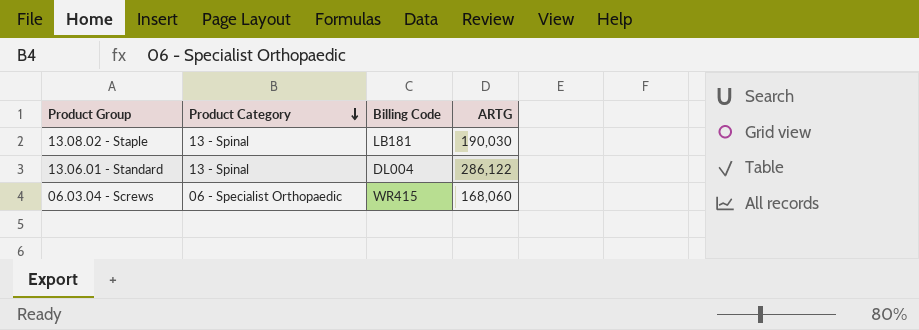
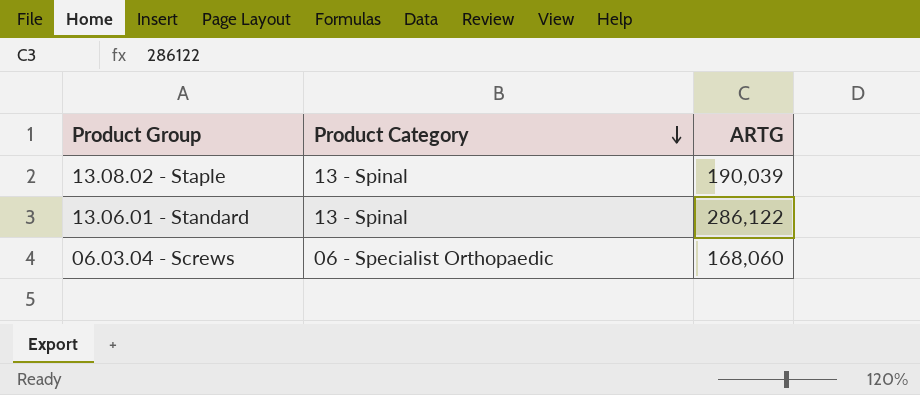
column Billing Code | position: 3 -> none
13.08.02 - Staple | ARTG: 190,030 -> 190,039

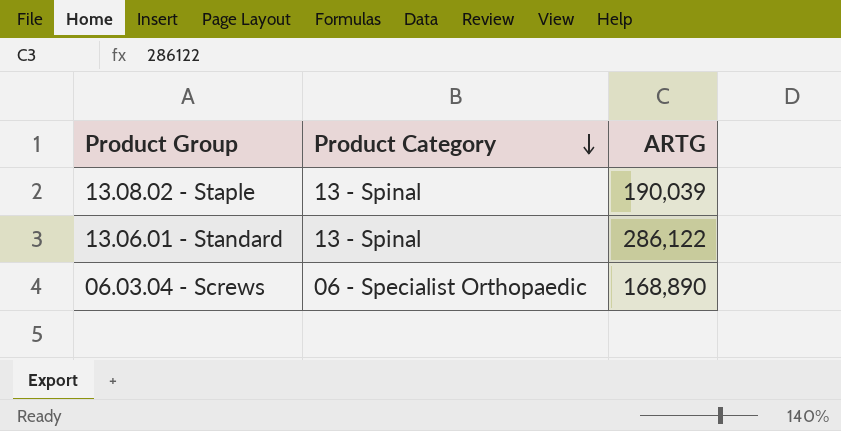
06.03.04 - Screws | ARTG: 168,060 -> 168,890

